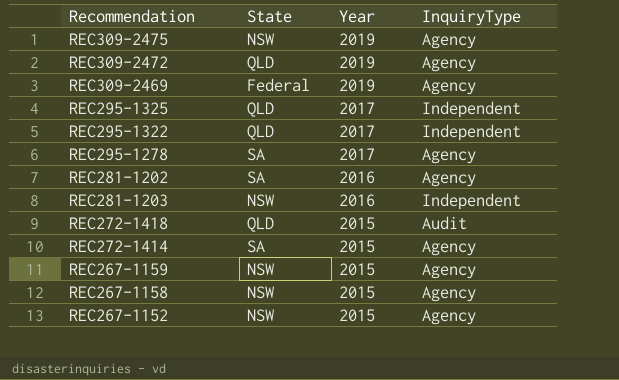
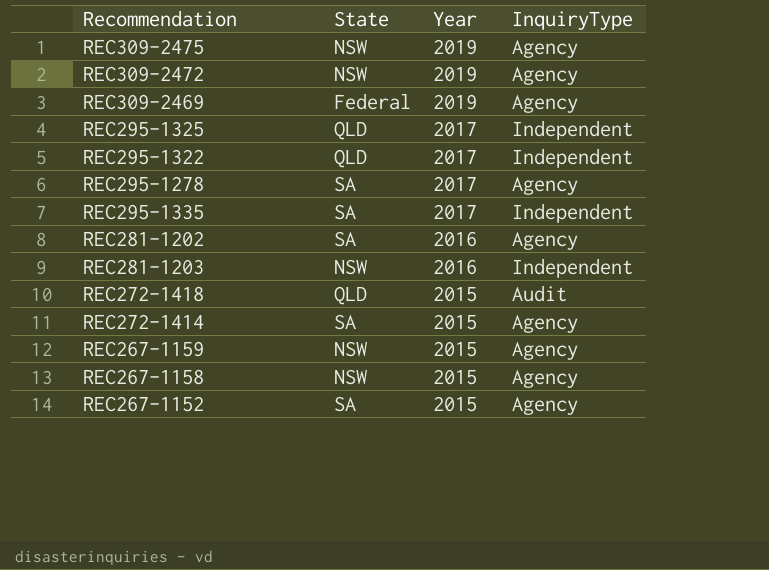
REC309-2472 | State: QLD -> NSW
row REC295-1335: none -> SA | 2017 | Independent
REC267-1152 | State: NSW -> SA

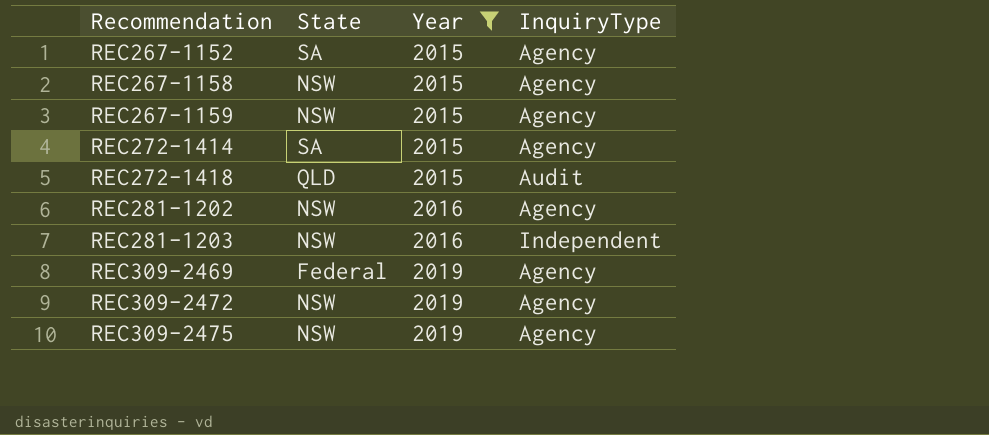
filter: none -> Year != 2017
row order: Year descending -> Recommendation ascending
REC281-1202 | State: SA -> NSW

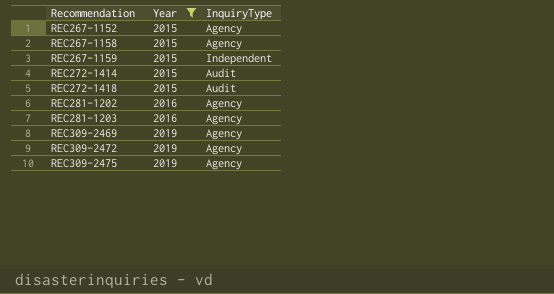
column State | position: 2 -> none
REC267-1159 | InquiryType: Agency -> Independent
REC272-1414 | InquiryType: Agency -> Audit
REC281-1203 | InquiryType: Independent -> Agency

